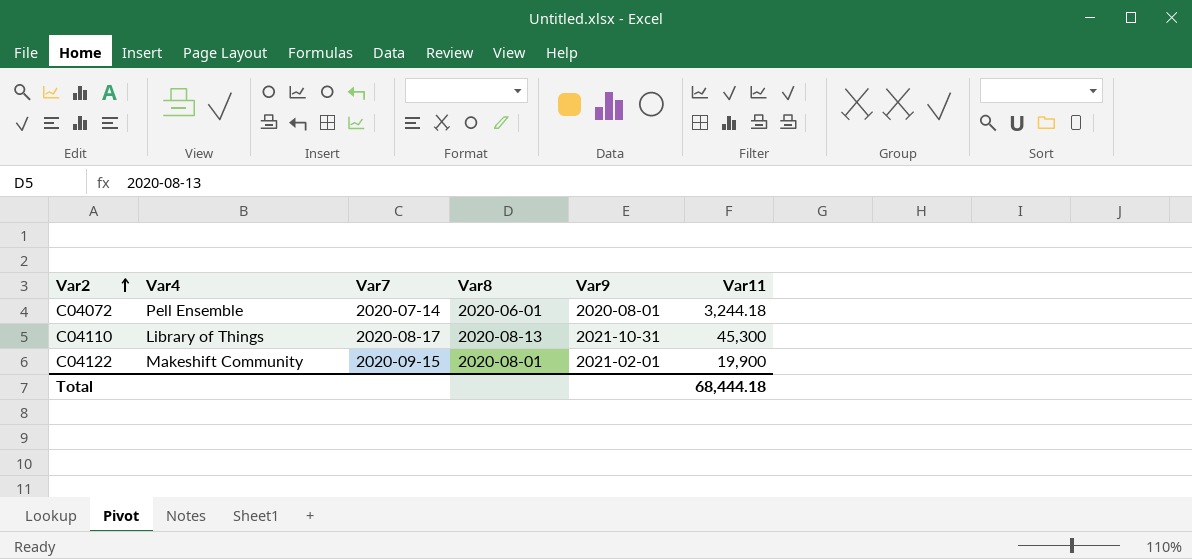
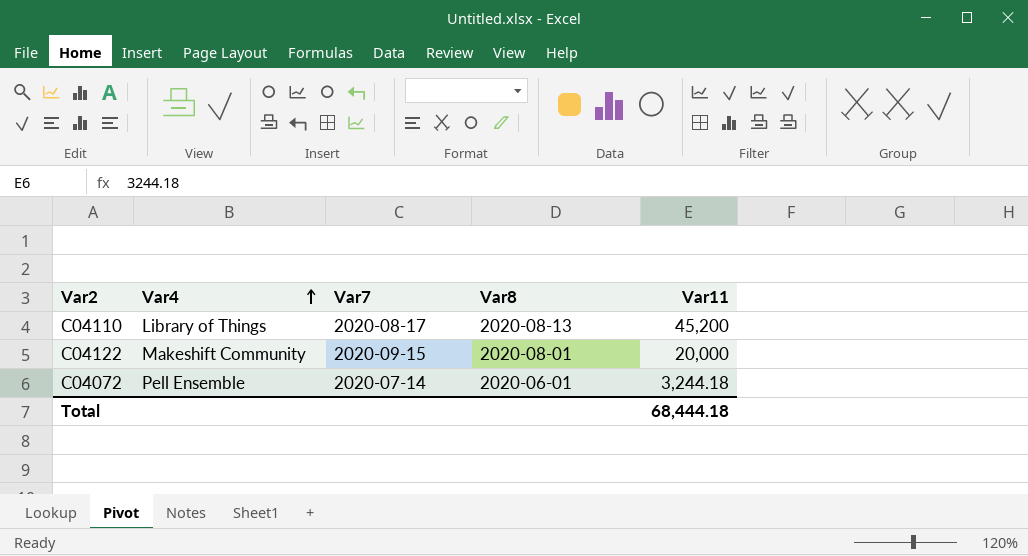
row order: Var2 ascending -> Var4 ascending
column Var9 | position: 5 -> none
C04110 | Var11: 45,300 -> 45,200
C04122 | Var11: 19,900 -> 20,000

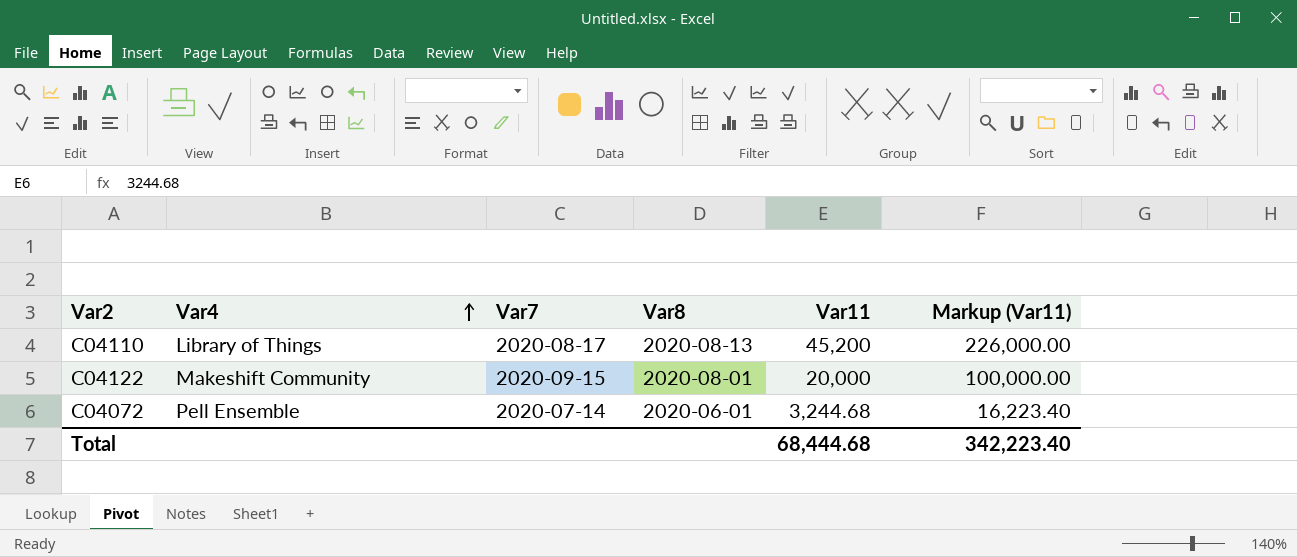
column Markup (Var11) | formula: none -> [Var11] * 5
C04072 | Var11: 3,244.18 -> 3,244.68
Total | Var11: 68,444.18 -> 68,444.68

